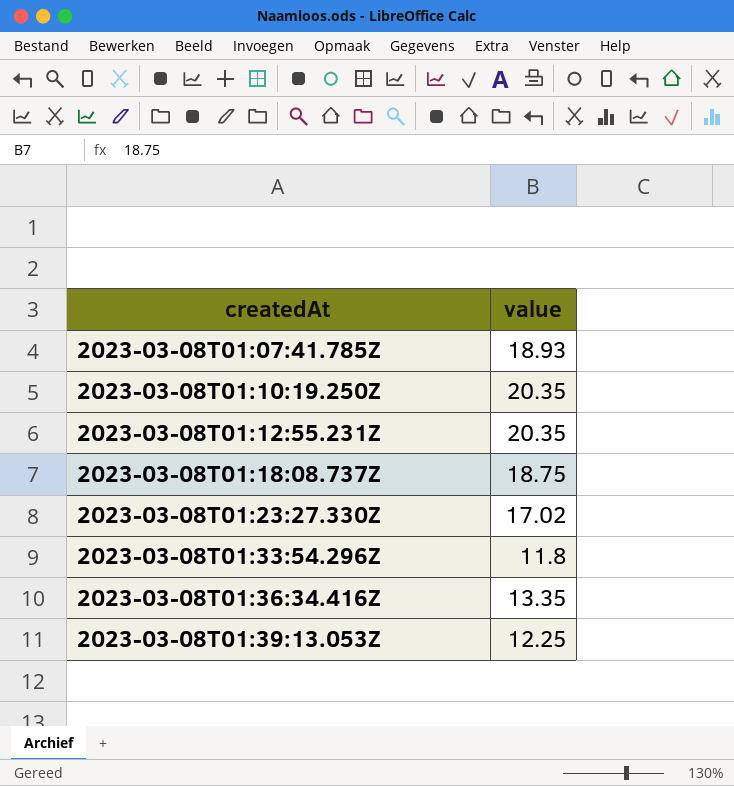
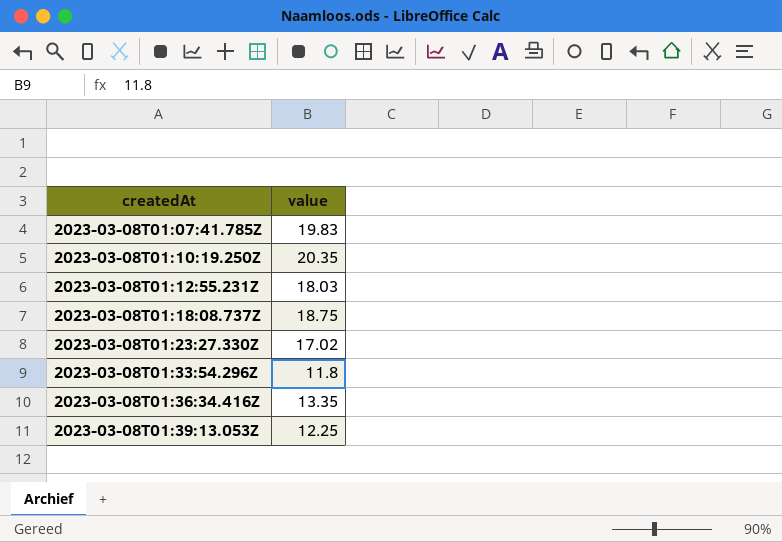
2023-03-08T01:07:41.785Z | value: 18.93 -> 19.83
2023-03-08T01:12:55.231Z | value: 20.35 -> 18.03

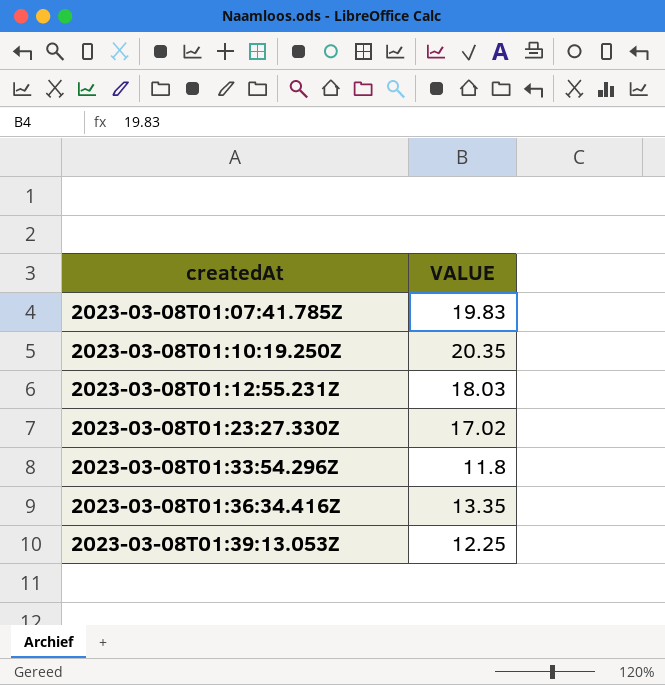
column name: value -> VALUE
row 2023-03-08T01:18:08.737Z: 18.75 -> none

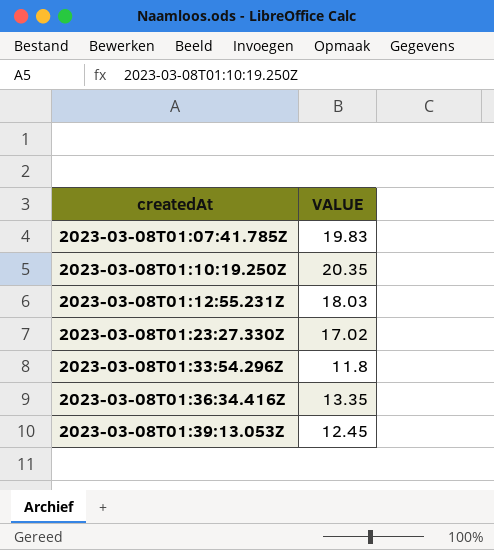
2023-03-08T01:39:13.053Z | VALUE: 12.25 -> 12.45

